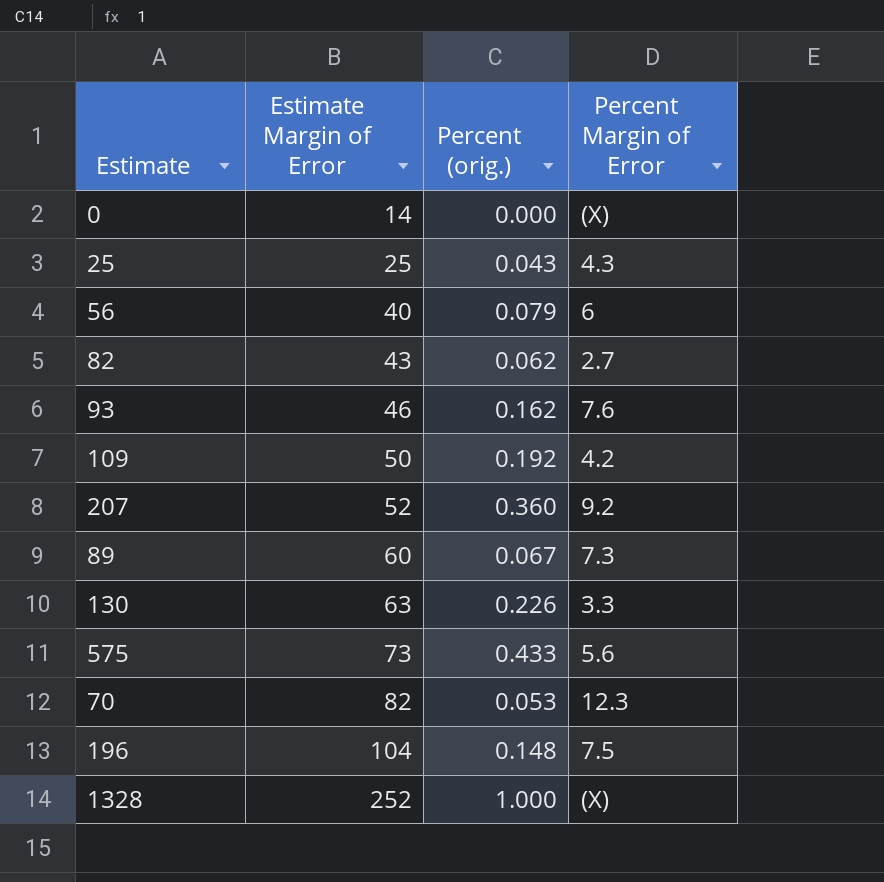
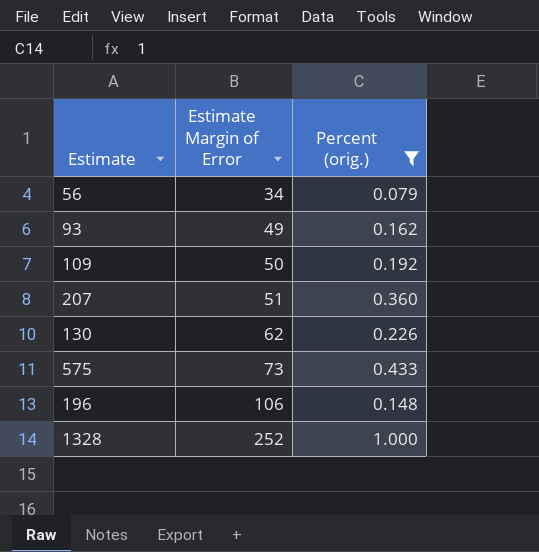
filter: none -> Percent (orig.) >= 0.079
column Percent Margin of Error | position: 4 -> none
56 | Estimate Margin of Error: 40 -> 34
93 | Estimate Margin of Error: 46 -> 49
207 | Estimate Margin of Error: 52 -> 51
130 | Estimate Margin of Error: 63 -> 62
196 | Estimate Margin of Error: 104 -> 106

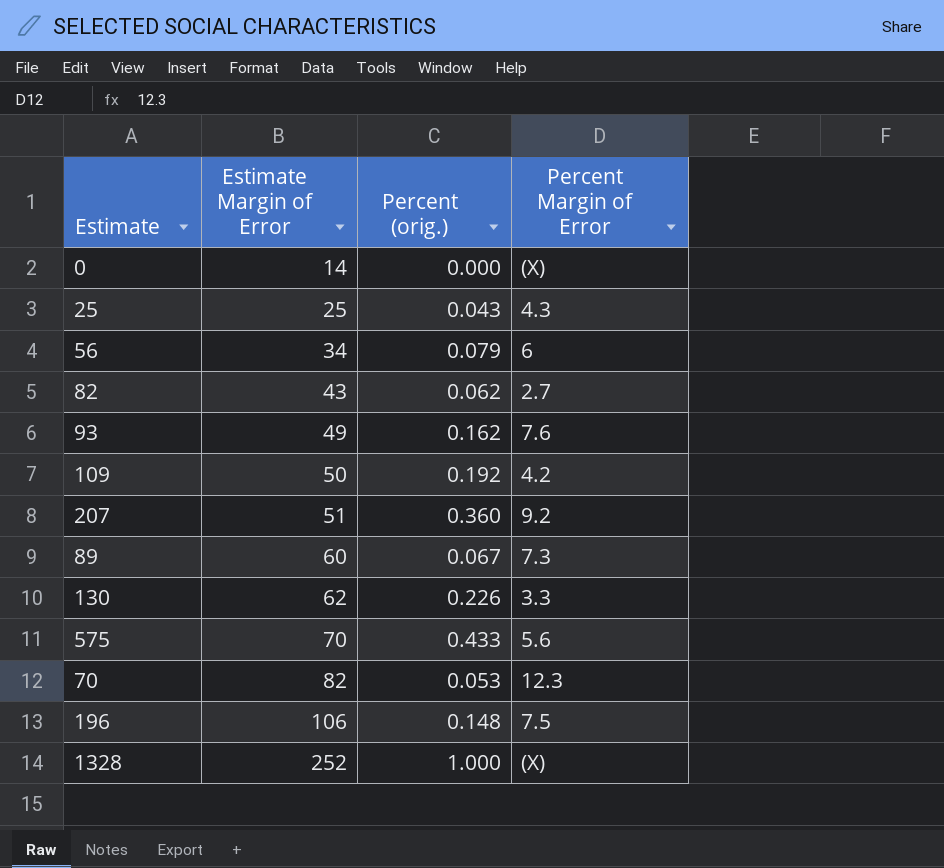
filter: Percent (orig.) >= 0.079 -> none
column Percent Margin of Error | position: none -> 4
575 | Estimate Margin of Error: 73 -> 70

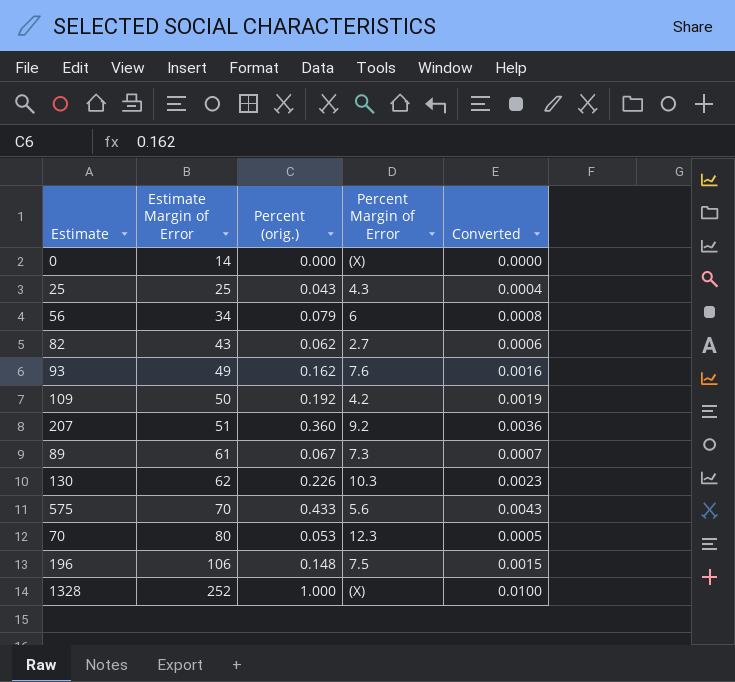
column Converted | formula: none -> [Percent (orig.)] * 0.01
89 | Estimate Margin of Error: 60 -> 61
130 | Percent Margin of Error: 3.3 -> 10.3
70 | Estimate Margin of Error: 82 -> 80

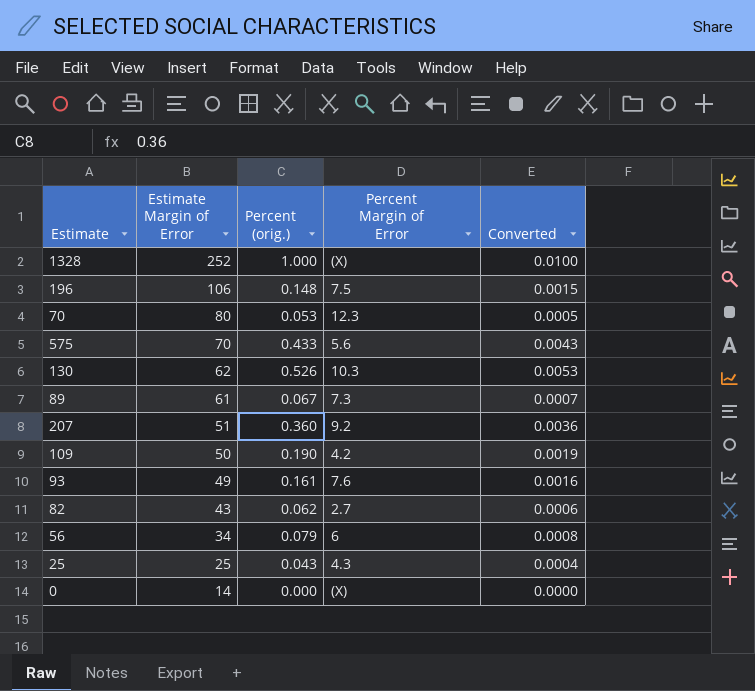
row order: Estimate Margin of Error ascending -> Estimate Margin of Error descending
130 | Percent (orig.): 0.226 -> 0.526
130 | Converted: 0.0023 -> 0.0053
109 | Percent (orig.): 0.192 -> 0.190
93 | Percent (orig.): 0.162 -> 0.161

